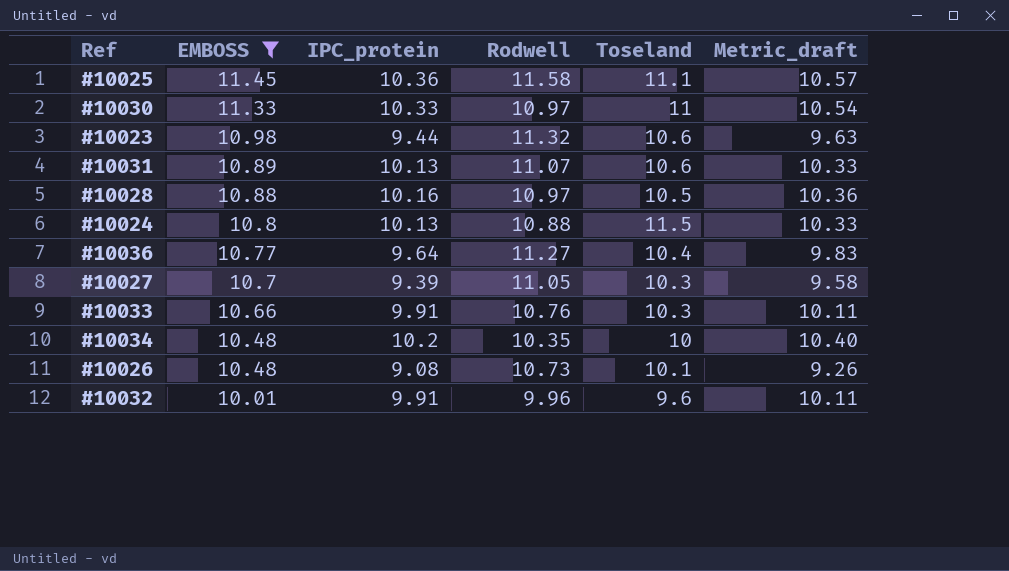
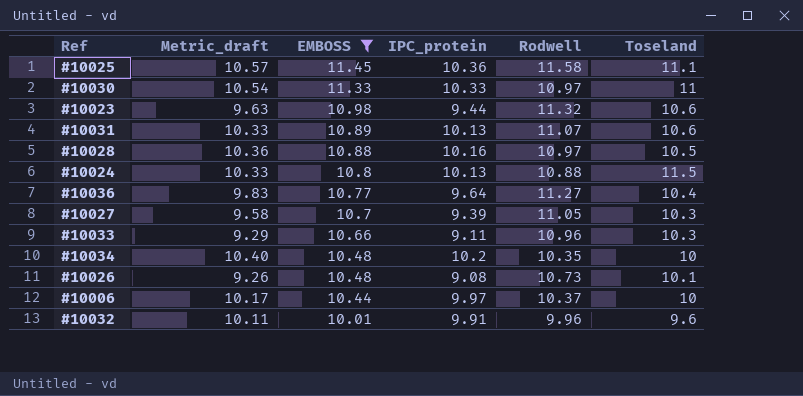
column Metric_draft | position: 6 -> 2
#10033 | Metric_draft: 10.11 -> 9.29
#10033 | IPC_protein: 9.91 -> 9.11
#10033 | Rodwell: 10.76 -> 10.96
row #10006: none -> 10.17 | 10.44 | 9.97 | 10.37 | 10

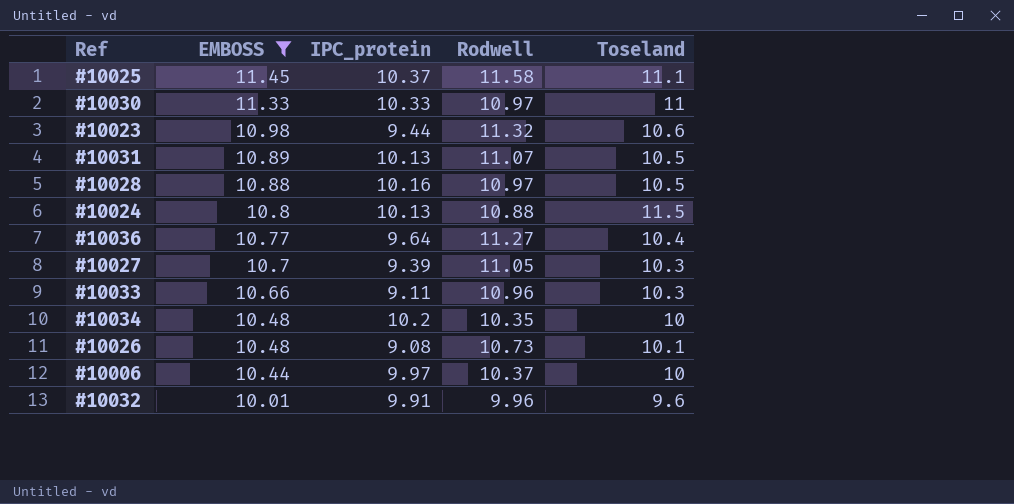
column Metric_draft | formula: [IPC_protein] * 1.02 -> none
#10025 | IPC_protein: 10.36 -> 10.37
#10031 | Toseland: 10.6 -> 10.5

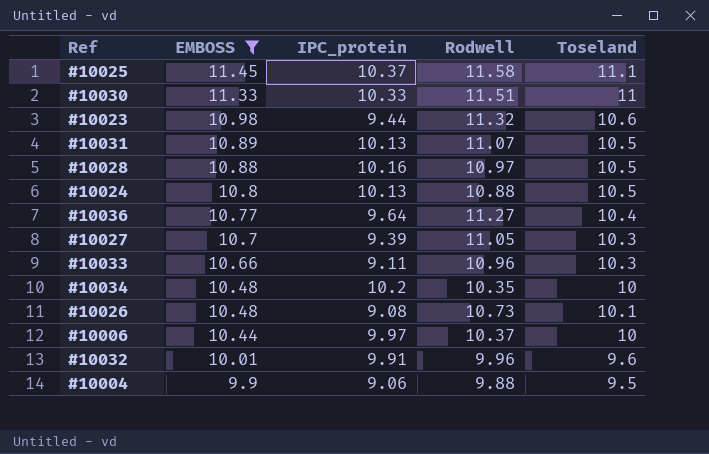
#10030 | Rodwell: 10.97 -> 11.51
#10024 | Toseland: 11.5 -> 10.5
row #10004: none -> 9.9 | 9.06 | 9.88 | 9.5

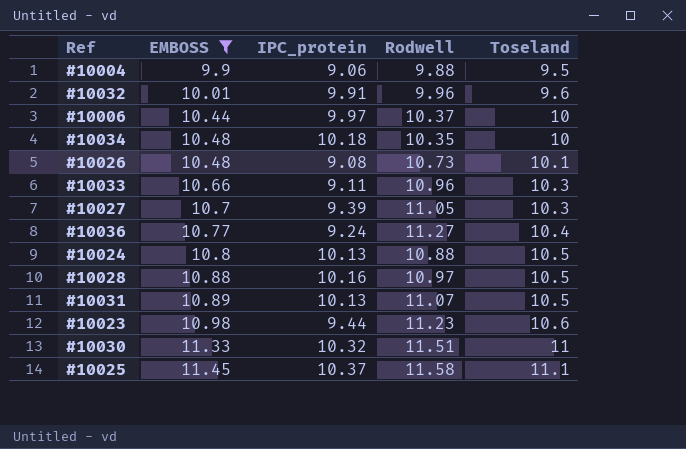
row order: EMBOSS descending -> EMBOSS ascending
#10034 | IPC_protein: 10.2 -> 10.18
#10036 | IPC_protein: 9.64 -> 9.24
#10023 | Rodwell: 11.32 -> 11.23
#10030 | IPC_protein: 10.33 -> 10.32

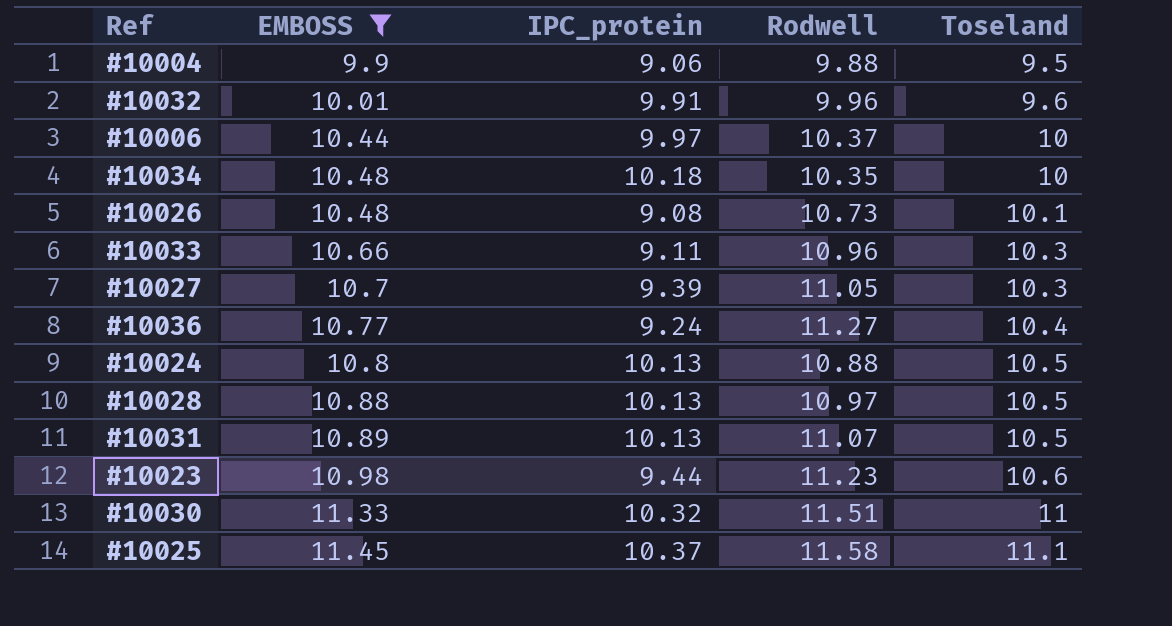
#10028 | IPC_protein: 10.16 -> 10.13

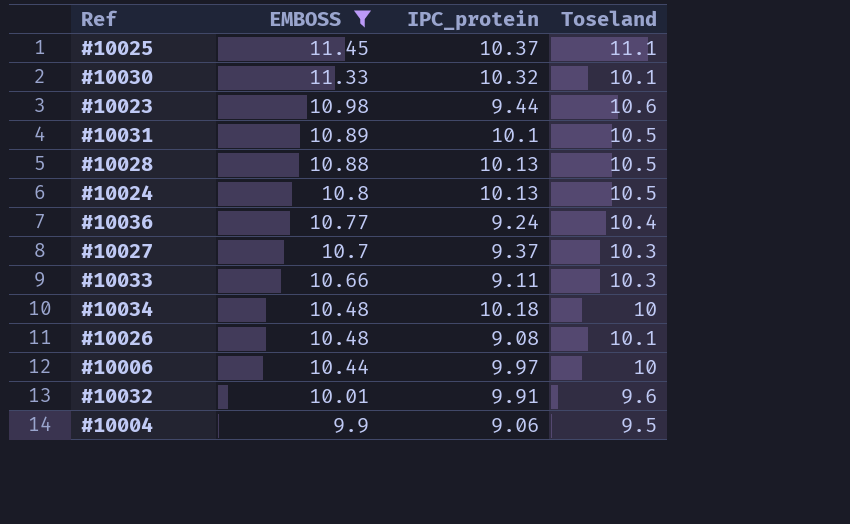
row order: EMBOSS ascending -> EMBOSS descending
column Rodwell | position: 4 -> none
#10030 | Toseland: 11 -> 10.1
#10031 | IPC_protein: 10.13 -> 10.1
#10027 | IPC_protein: 9.39 -> 9.37

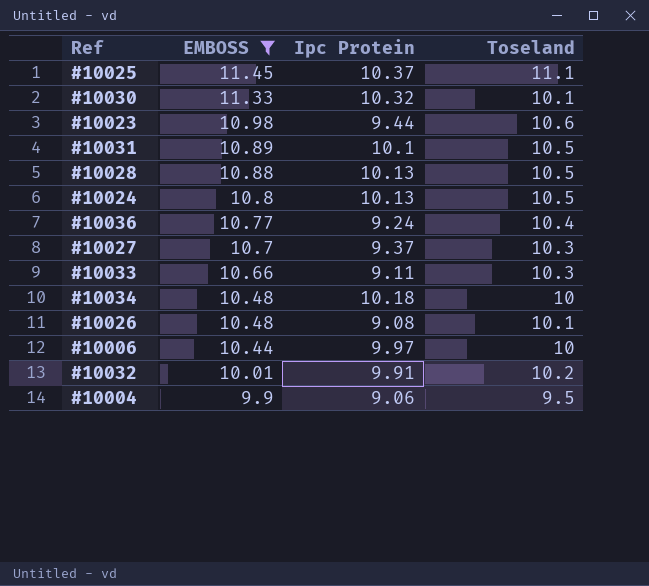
column name: IPC_protein -> Ipc Protein
#10032 | Toseland: 9.6 -> 10.2

